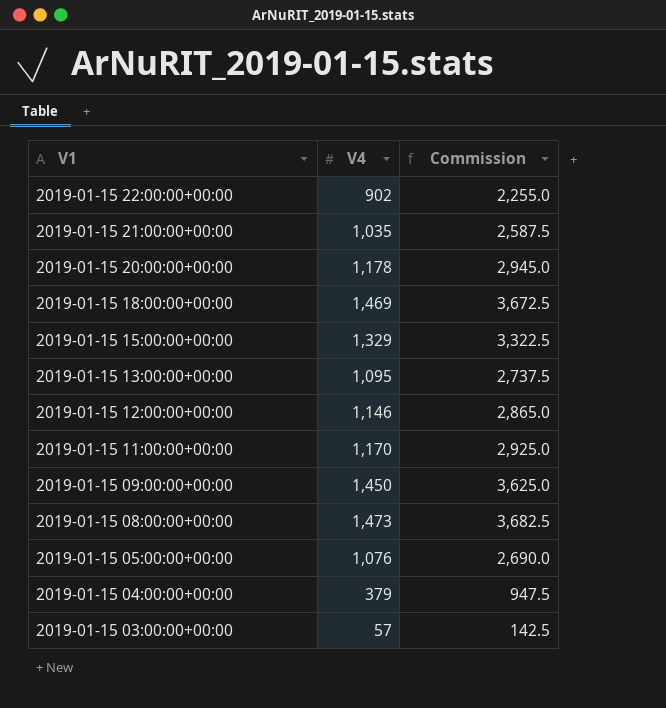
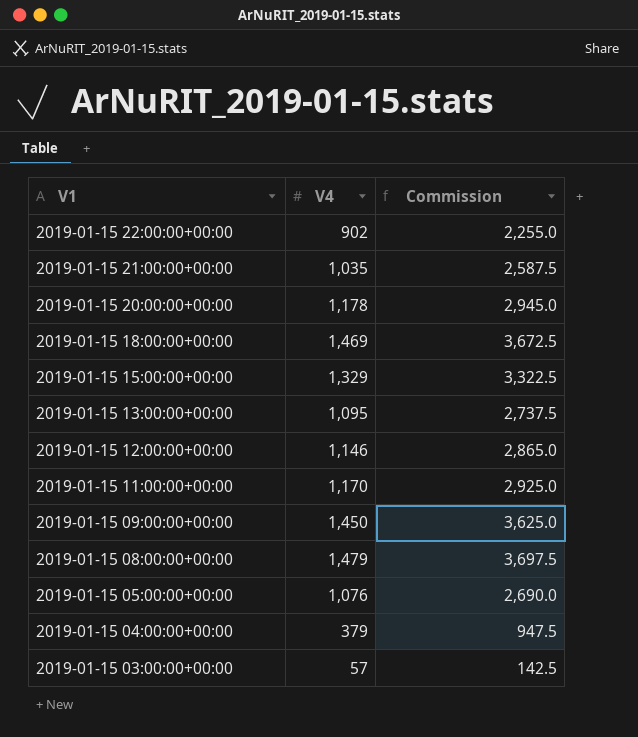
2019-01-15 08:00:00+00:00 | V4: 1,473 -> 1,479
2019-01-15 08:00:00+00:00 | Commission: 3,682.5 -> 3,697.5

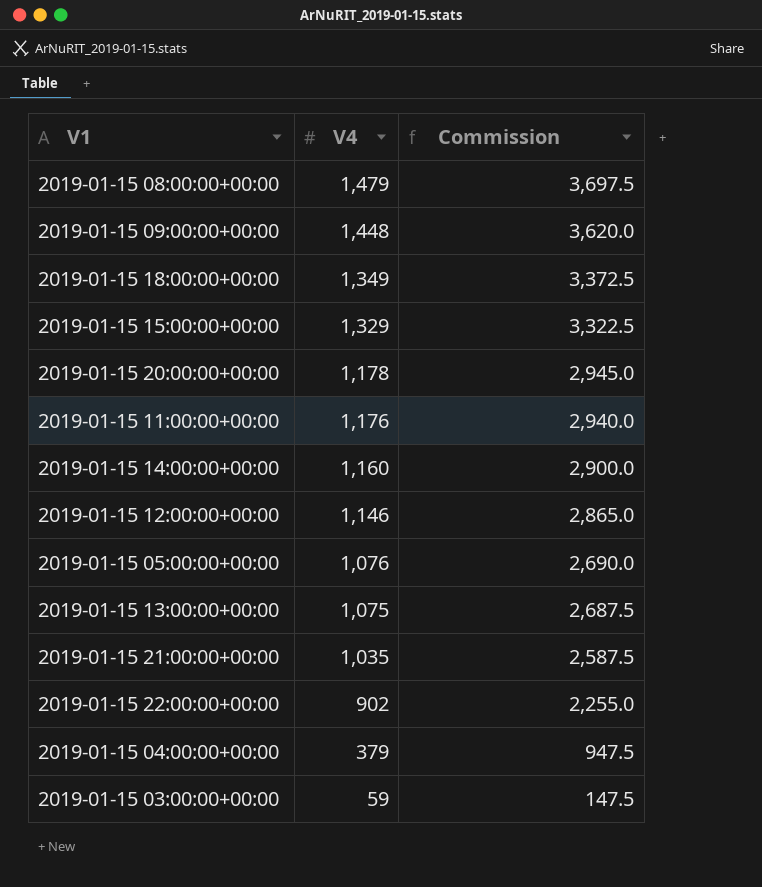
row order: V1 descending -> V4 descending
2019-01-15 09:00:00+00:00 | V4: 1,450 -> 1,448
2019-01-15 09:00:00+00:00 | Commission: 3,625.0 -> 3,620.0
2019-01-15 18:00:00+00:00 | V4: 1,469 -> 1,349
2019-01-15 18:00:00+00:00 | Commission: 3,672.5 -> 3,372.5
2019-01-15 11:00:00+00:00 | V4: 1,170 -> 1,176
2019-01-15 11:00:00+00:00 | Commission: 2,925.0 -> 2,940.0
row 2019-01-15 14:00:00+00:00: none -> 1,160 | 2,900.0
2019-01-15 13:00:00+00:00 | V4: 1,095 -> 1,075
2019-01-15 13:00:00+00:00 | Commission: 2,737.5 -> 2,687.5
2019-01-15 03:00:00+00:00 | V4: 57 -> 59
2019-01-15 03:00:00+00:00 | Commission: 142.5 -> 147.5

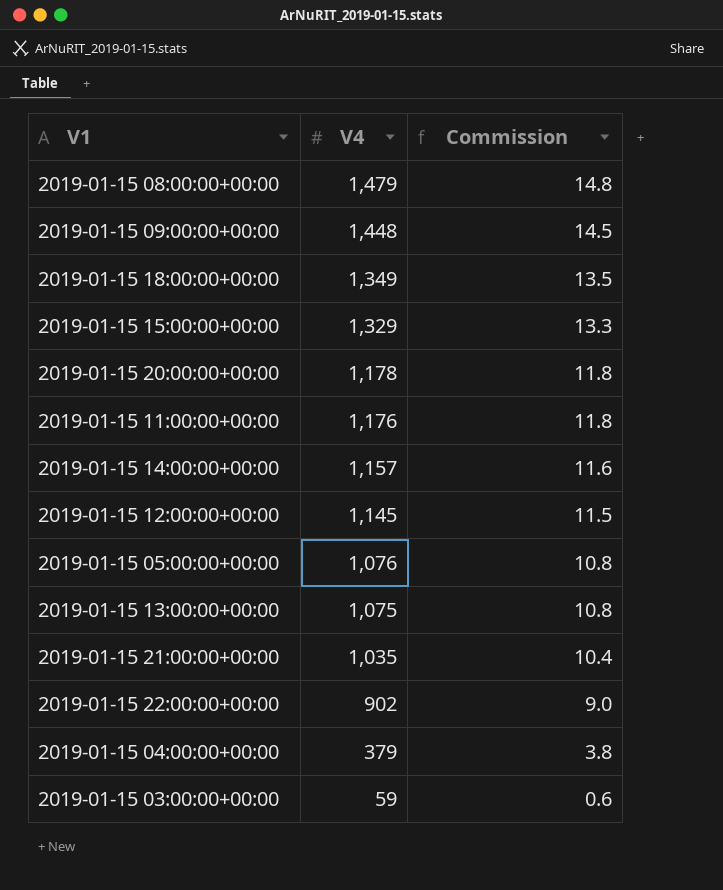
column Commission | formula: [V4] * 2.5 -> [V4] * 0.01
2019-01-15 14:00:00+00:00 | V4: 1,160 -> 1,157
2019-01-15 12:00:00+00:00 | V4: 1,146 -> 1,145

